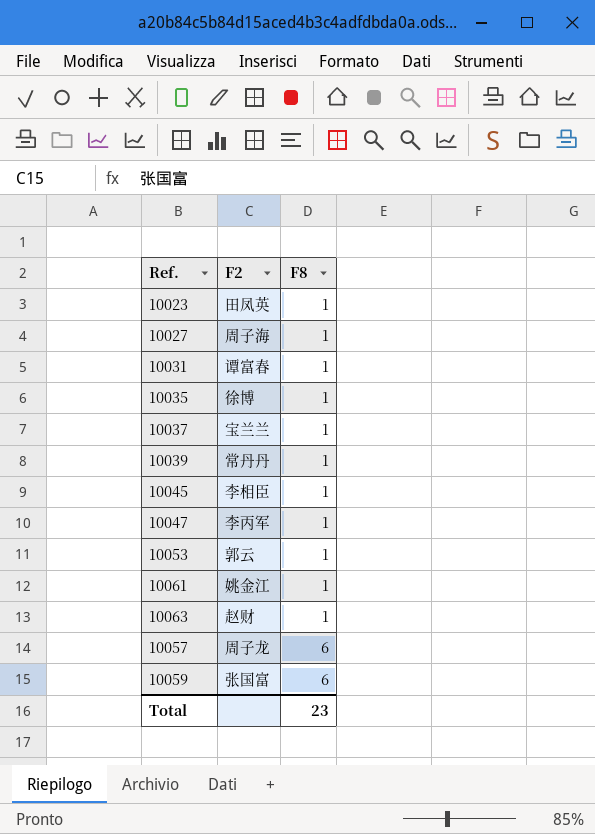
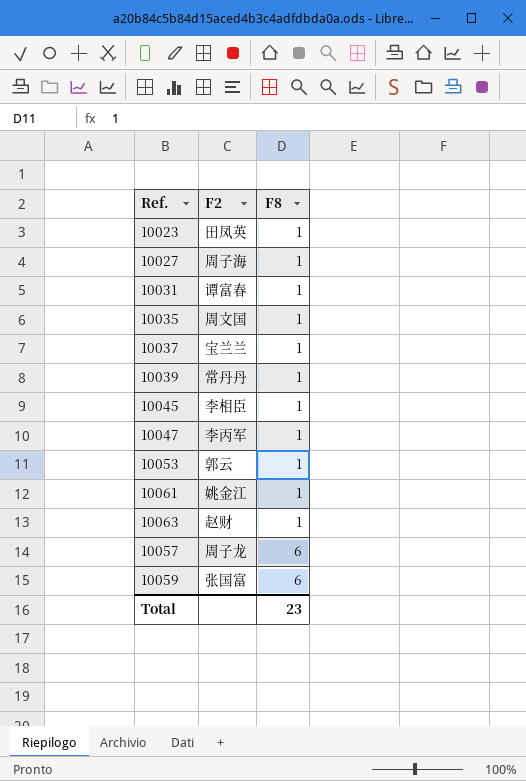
10035 | F2: 徐博 -> 周文国

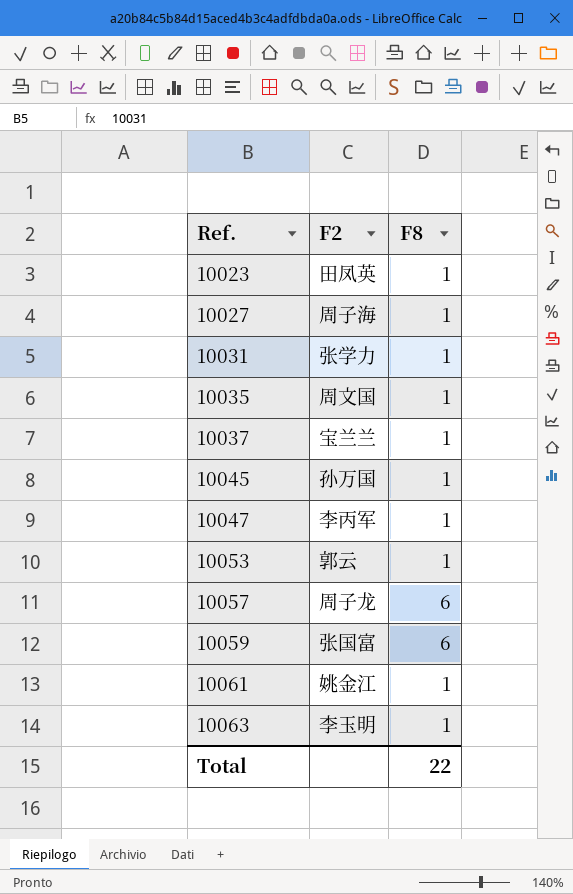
row order: F8 ascending -> Ref. ascending
row 10039: 常丹丹 | 1 -> none
10031 | F2: 谭富春 -> 张学力
10045 | F2: 李相臣 -> 孙万国
10063 | F2: 赵财 -> 李玉明
Total | F8: 23 -> 22

